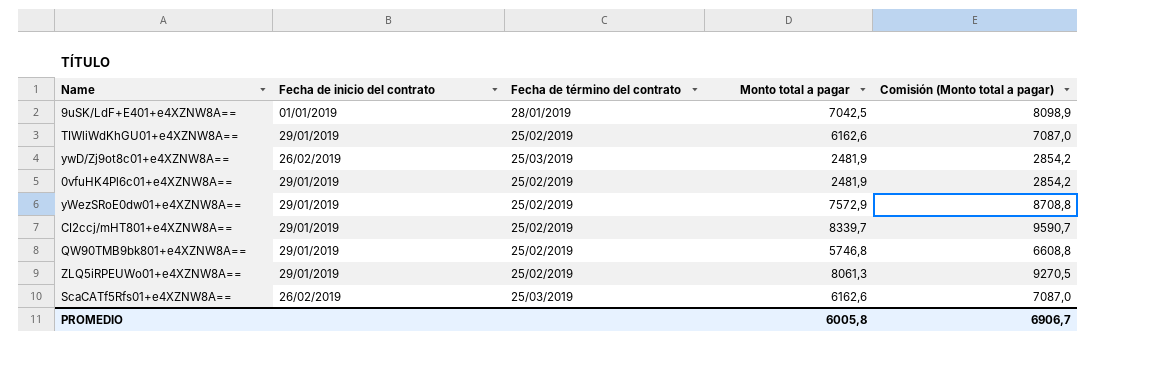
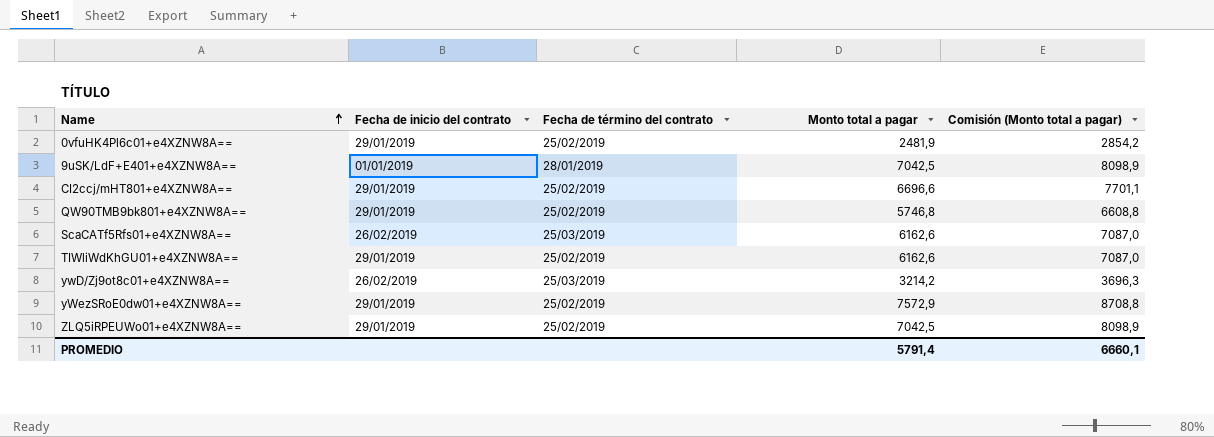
row order: none -> Name ascending
CI2ccj/mHT801+e4XZNW8A== | Monto total a pagar: 8339,7 -> 6696,6
CI2ccj/mHT801+e4XZNW8A== | Comisión (Monto total a pagar): 9590,7 -> 7701,1
ywD/Zj9ot8c01+e4XZNW8A== | Monto total a pagar: 2481,9 -> 3214,2
ywD/Zj9ot8c01+e4XZNW8A== | Comisión (Monto total a pagar): 2854,2 -> 3696,3
ZLQ5iRPEUWo01+e4XZNW8A== | Monto total a pagar: 8061,3 -> 7042,5
ZLQ5iRPEUWo01+e4XZNW8A== | Comisión (Monto total a pagar): 9270,5 -> 8098,9
PROMEDIO | Monto total a pagar: 6005,8 -> 5791,4
PROMEDIO | Comisión (Monto total a pagar): 6906,7 -> 6660,1

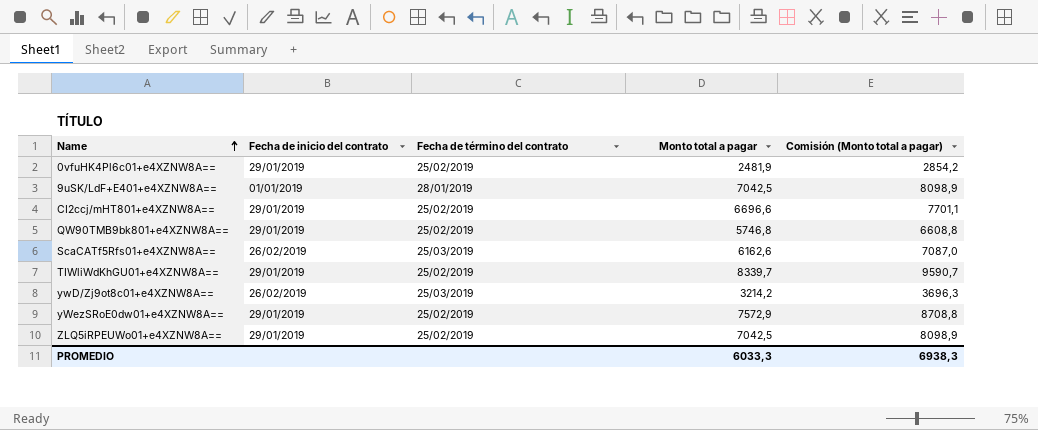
TIWliWdKhGU01+e4XZNW8A== | Monto total a pagar: 6162,6 -> 8339,7
TIWliWdKhGU01+e4XZNW8A== | Comisión (Monto total a pagar): 7087,0 -> 9590,7
PROMEDIO | Monto total a pagar: 5791,4 -> 6033,3
PROMEDIO | Comisión (Monto total a pagar): 6660,1 -> 6938,3

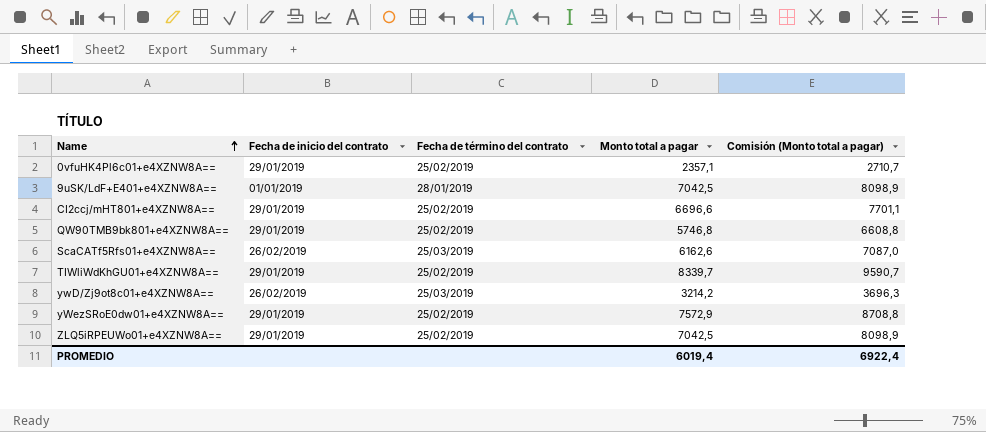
0vfuHK4Pl6c01+e4XZNW8A== | Monto total a pagar: 2481,9 -> 2357,1
0vfuHK4Pl6c01+e4XZNW8A== | Comisión (Monto total a pagar): 2854,2 -> 2710,7
PROMEDIO | Monto total a pagar: 6033,3 -> 6019,4
PROMEDIO | Comisión (Monto total a pagar): 6938,3 -> 6922,4

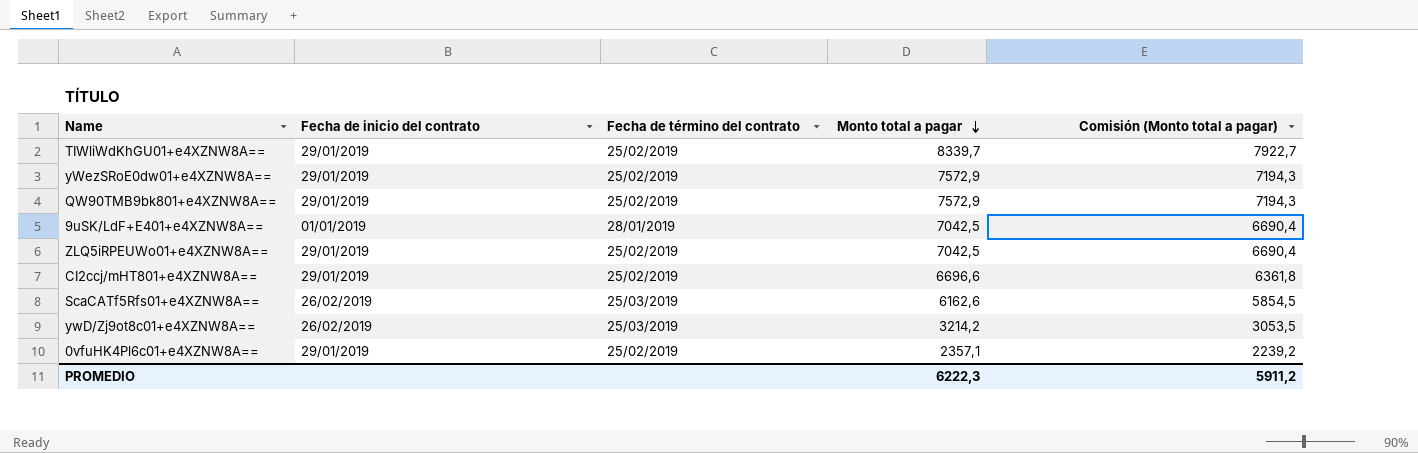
row order: Name ascending -> Monto total a pagar descending
column Comisión (Monto total a pagar) | formula: [Monto total a pagar] * 1,15 -> [Monto total a pagar] * 0,95
QW90TMB9bk801+e4XZNW8A== | Monto total a pagar: 5746,8 -> 7572,9
PROMEDIO | Monto total a pagar: 6019,4 -> 6222,3
PROMEDIO | Comisión (Monto total a pagar): 6922,4 -> 5911,2

